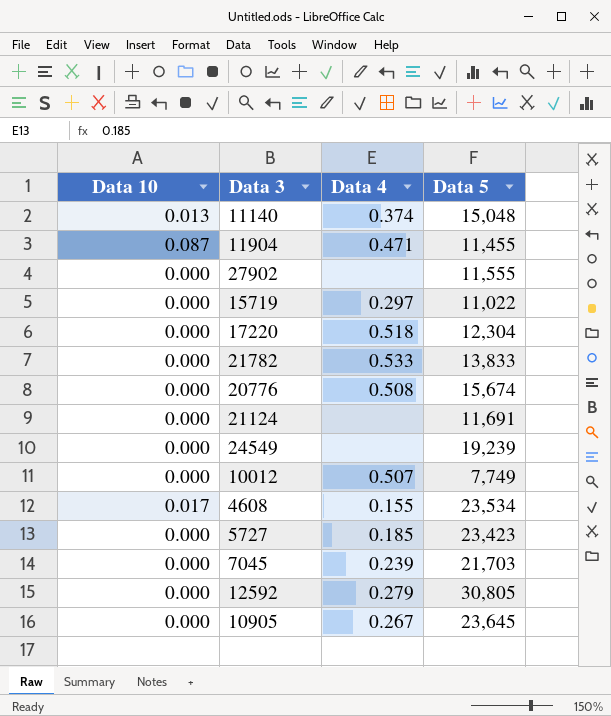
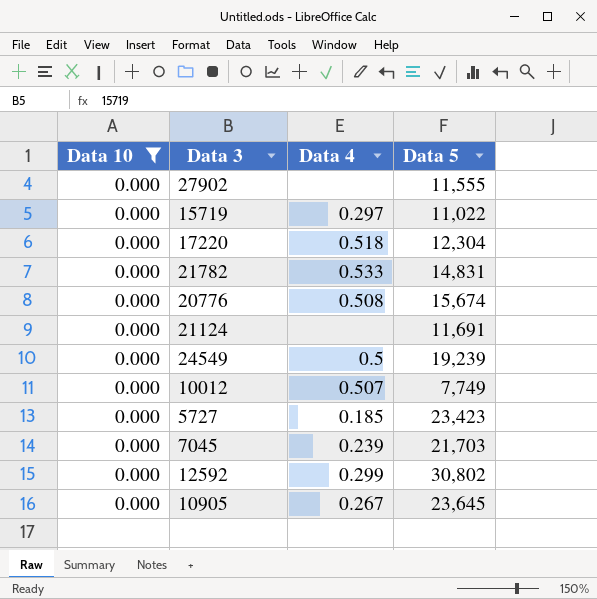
filter: none -> Data 10 = 0.000
21782 | Data 5: 13,833 -> 14,831
24549 | Data 4: none -> 0.5
12592 | Data 4: 0.279 -> 0.299
12592 | Data 5: 30,805 -> 30,802

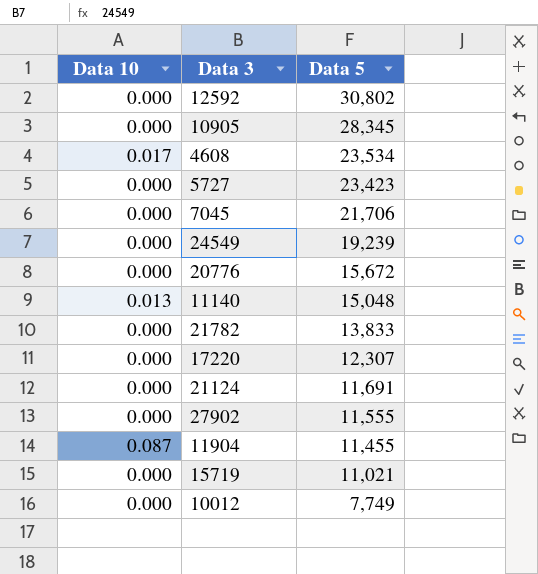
filter: Data 10 = 0.000 -> none
row order: none -> Data 5 descending
column Data 4 | position: 3 -> none
10905 | Data 5: 23,645 -> 28,345
7045 | Data 5: 21,703 -> 21,706
20776 | Data 5: 15,674 -> 15,672
21782 | Data 5: 14,831 -> 13,833
17220 | Data 5: 12,304 -> 12,307
15719 | Data 5: 11,022 -> 11,021

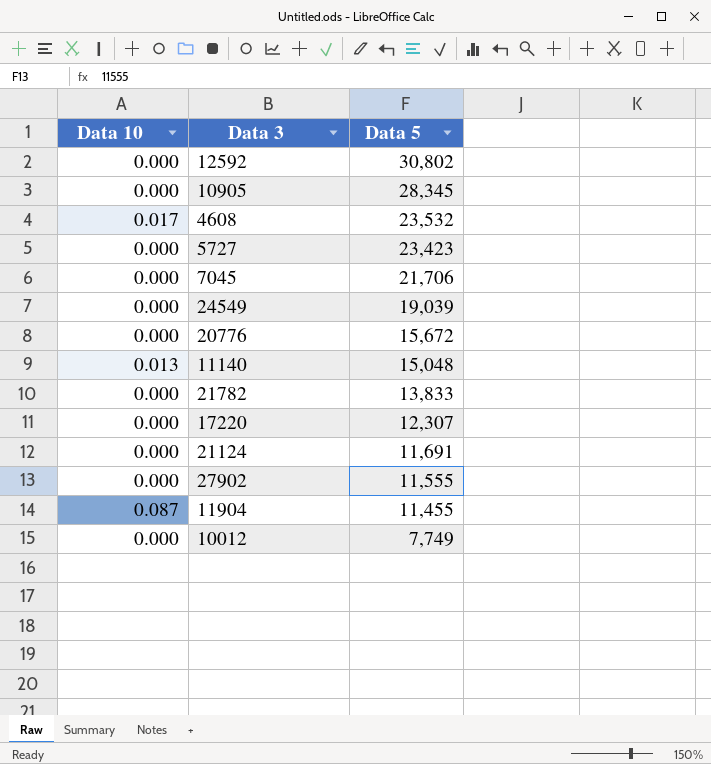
row 15719: 0.000 | 11,021 -> none
4608 | Data 5: 23,534 -> 23,532
24549 | Data 5: 19,239 -> 19,039

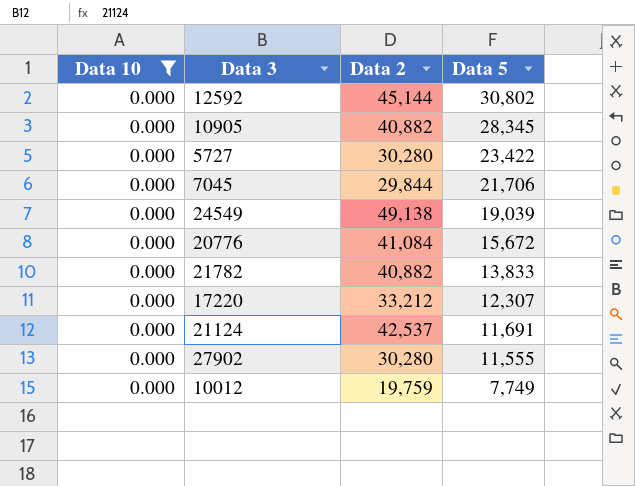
filter: none -> Data 10 = 0.000
column Data 2 | position: none -> 3
5727 | Data 5: 23,423 -> 23,422

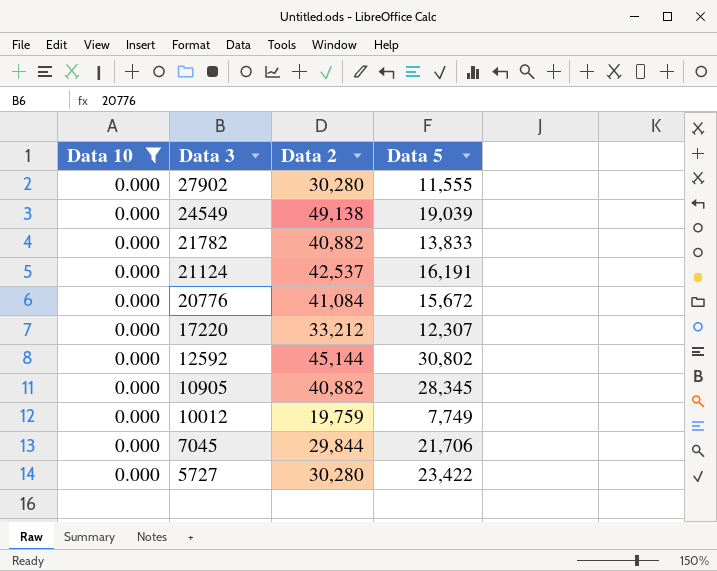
row order: Data 5 descending -> Data 3 descending
21124 | Data 5: 11,691 -> 16,191

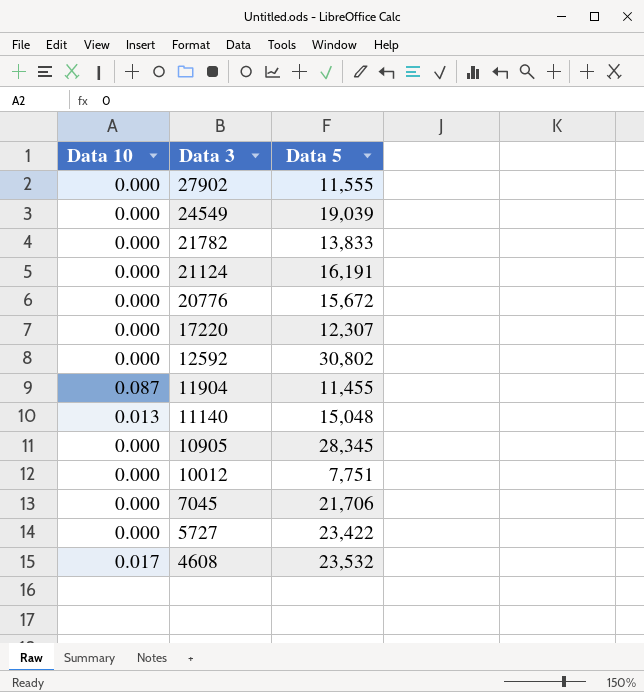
filter: Data 10 = 0.000 -> none
column Data 2 | position: 3 -> none
10012 | Data 5: 7,749 -> 7,751

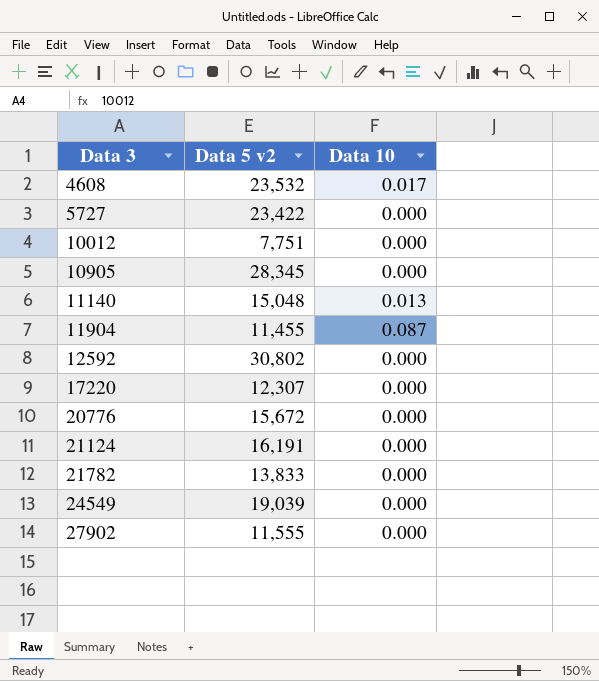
row order: Data 3 descending -> Data 3 ascending
column name: Data 5 -> Data 5 v2
column Data 10 | position: 1 -> 3
row 7045: 0.000 | 21,706 -> none

